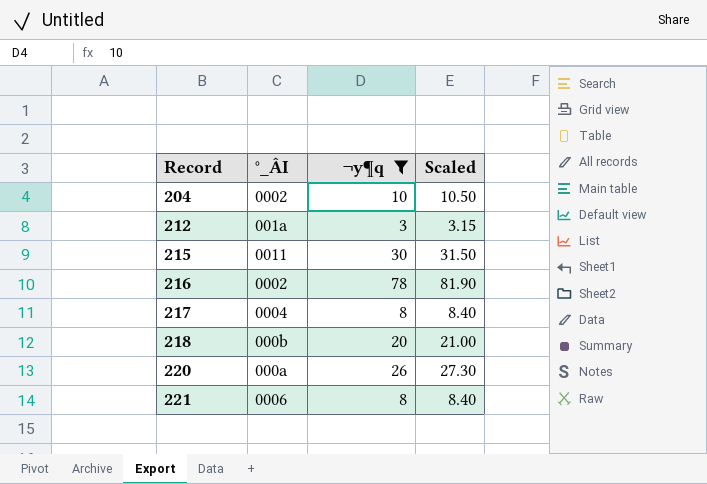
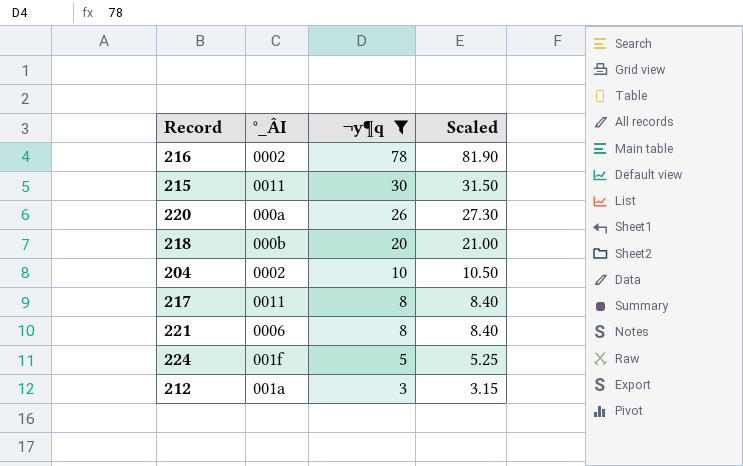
row order: Record ascending -> ¬y¶q descending
217 | °_ÂI: 0004 -> 0011
row 224: none -> 001f | 5 | 5.25

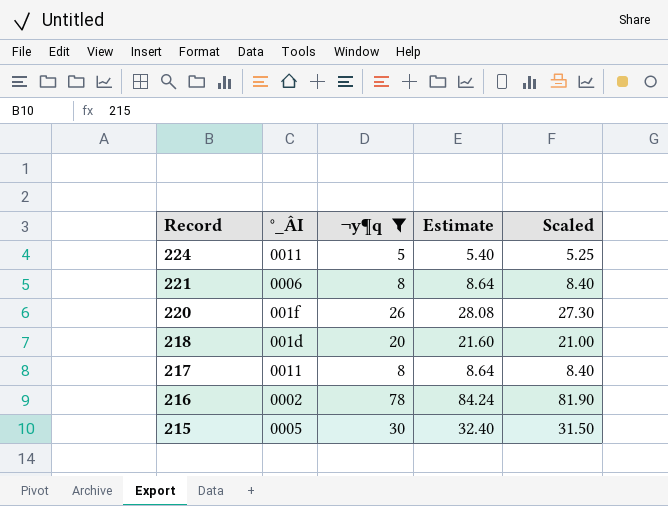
row order: ¬y¶q descending -> Record descending
column Estimate | formula: none -> [¬y¶q] * 1.08
row 204: 0002 | 10 | 10.50 -> none
row 212: 001a | 3 | 3.15 -> none
224 | °_ÂI: 001f -> 0011
220 | °_ÂI: 000a -> 001f
218 | °_ÂI: 000b -> 001d
215 | °_ÂI: 0011 -> 0005

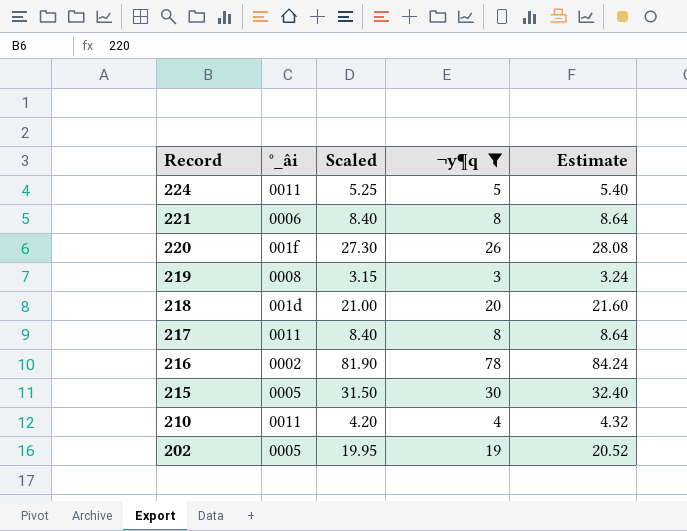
column name: °_ÂI -> °_âi
column Scaled | position: 5 -> 3
row 219: none -> 0008 | 3.15 | 3 | 3.24
row 210: none -> 0011 | 4.20 | 4 | 4.32
row 202: none -> 0005 | 19.95 | 19 | 20.52

